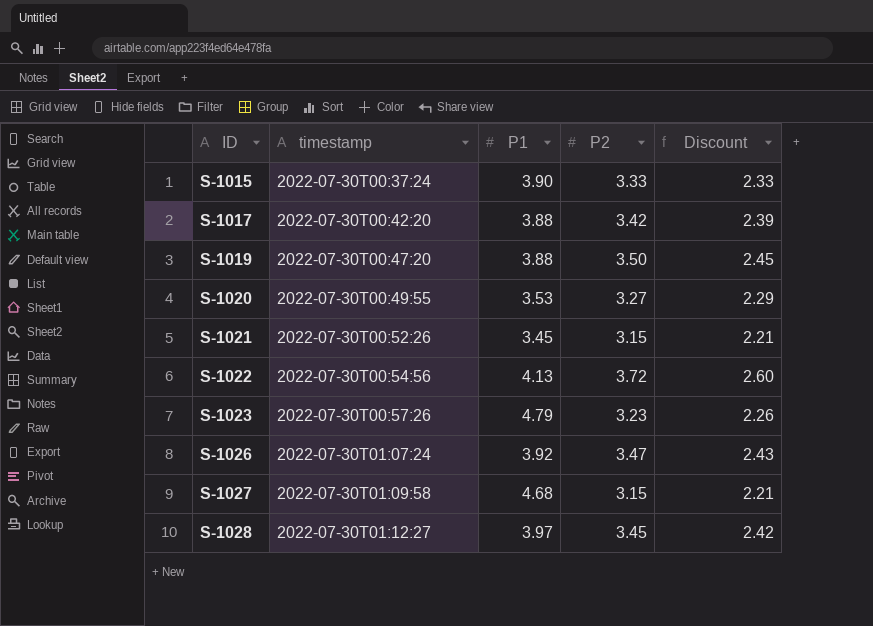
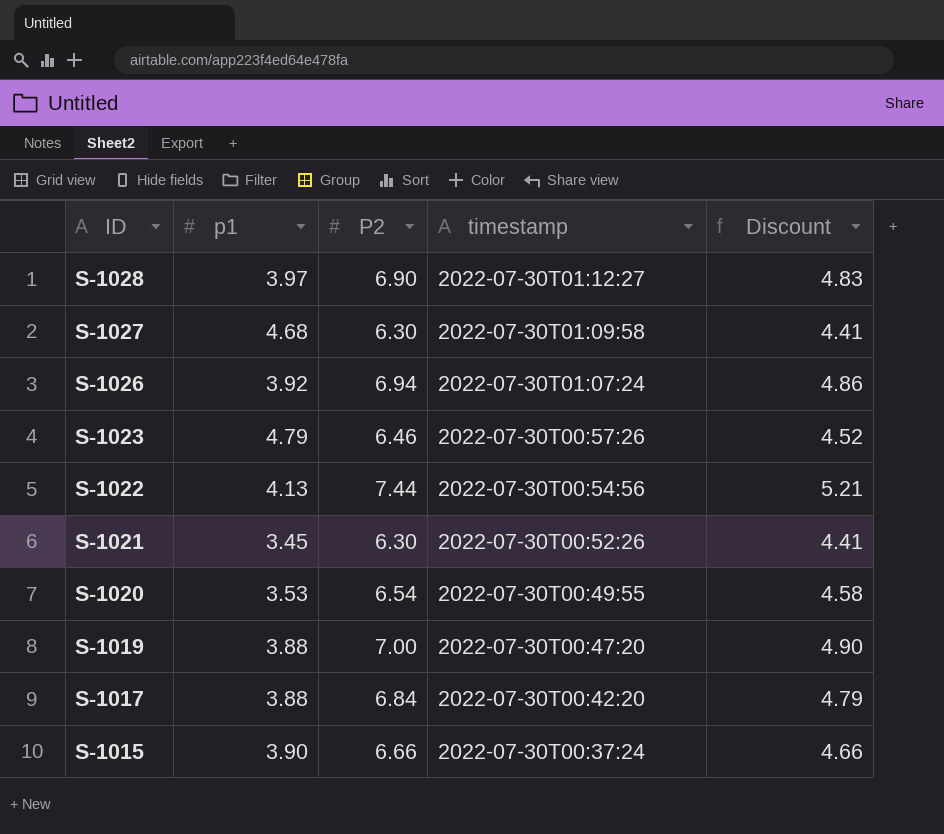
row order: ID ascending -> ID descending
column name: P1 -> p1
column timestamp | position: 2 -> 4
S-1028 | P2: 3.45 -> 6.90
S-1028 | Discount: 2.42 -> 4.83
S-1027 | P2: 3.15 -> 6.30
S-1027 | Discount: 2.21 -> 4.41
S-1026 | P2: 3.47 -> 6.94
S-1026 | Discount: 2.43 -> 4.86
S-1023 | P2: 3.23 -> 6.46
S-1023 | Discount: 2.26 -> 4.52
S-1022 | P2: 3.72 -> 7.44
S-1022 | Discount: 2.60 -> 5.21
S-1021 | P2: 3.15 -> 6.30
S-1021 | Discount: 2.21 -> 4.41
S-1020 | P2: 3.27 -> 6.54
S-1020 | Discount: 2.29 -> 4.58
S-1019 | P2: 3.50 -> 7.00
S-1019 | Discount: 2.45 -> 4.90
S-1017 | P2: 3.42 -> 6.84
S-1017 | Discount: 2.39 -> 4.79
S-1015 | P2: 3.33 -> 6.66
S-1015 | Discount: 2.33 -> 4.66

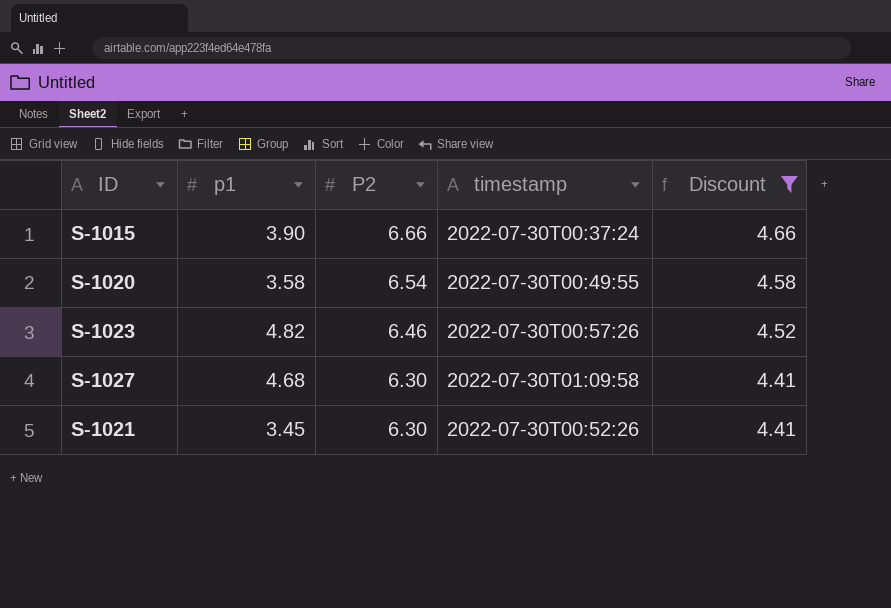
filter: none -> Discount <= 4.66
row order: ID descending -> P2 descending
S-1020 | p1: 3.53 -> 3.58
S-1023 | p1: 4.79 -> 4.82

